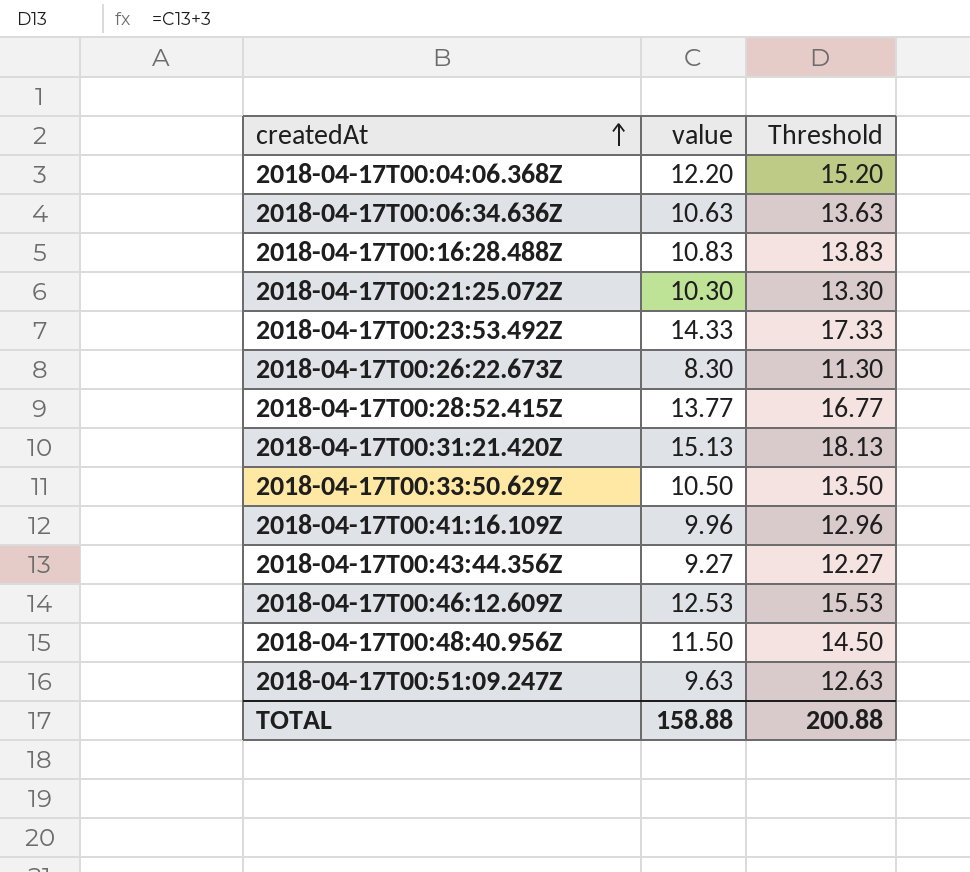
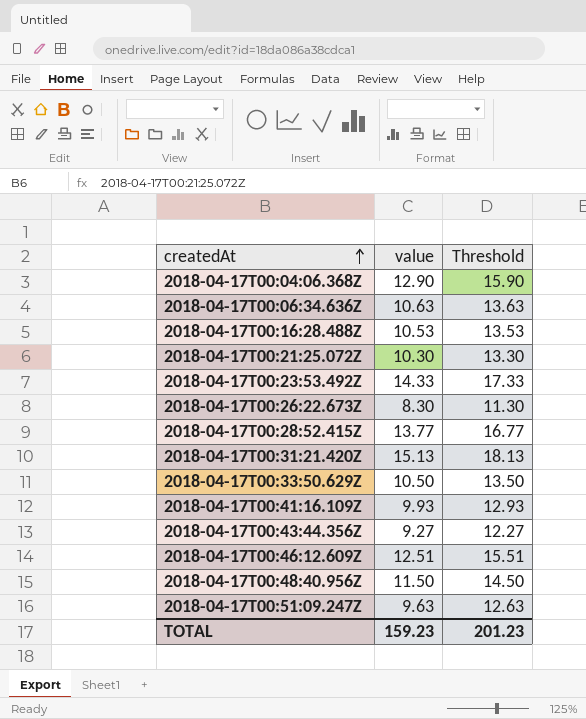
2018-04-17T00:04:06.368Z | value: 12.20 -> 12.90
2018-04-17T00:04:06.368Z | Threshold: 15.20 -> 15.90
2018-04-17T00:16:28.488Z | value: 10.83 -> 10.53
2018-04-17T00:16:28.488Z | Threshold: 13.83 -> 13.53
2018-04-17T00:41:16.109Z | value: 9.96 -> 9.93
2018-04-17T00:41:16.109Z | Threshold: 12.96 -> 12.93
2018-04-17T00:46:12.609Z | value: 12.53 -> 12.51
2018-04-17T00:46:12.609Z | Threshold: 15.53 -> 15.51
TOTAL | value: 158.88 -> 159.23
TOTAL | Threshold: 200.88 -> 201.23

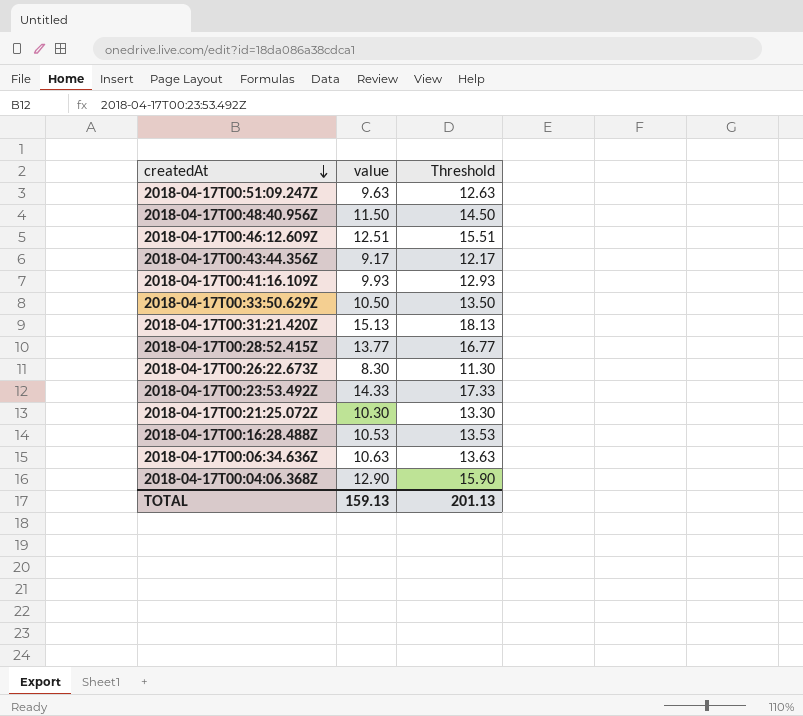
row order: createdAt ascending -> createdAt descending
2018-04-17T00:43:44.356Z | value: 9.27 -> 9.17
2018-04-17T00:43:44.356Z | Threshold: 12.27 -> 12.17
TOTAL | value: 159.23 -> 159.13
TOTAL | Threshold: 201.23 -> 201.13

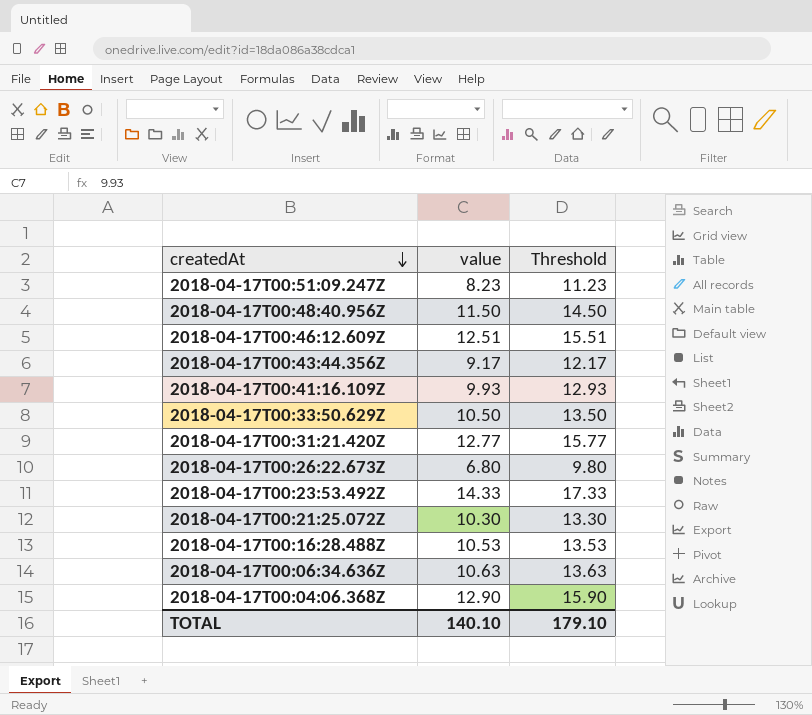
row 2018-04-17T00:28:52.415Z: 13.77 | 16.77 -> none
2018-04-17T00:51:09.247Z | value: 9.63 -> 8.23
2018-04-17T00:51:09.247Z | Threshold: 12.63 -> 11.23
2018-04-17T00:31:21.420Z | value: 15.13 -> 12.77
2018-04-17T00:31:21.420Z | Threshold: 18.13 -> 15.77
2018-04-17T00:26:22.673Z | value: 8.30 -> 6.80
2018-04-17T00:26:22.673Z | Threshold: 11.30 -> 9.80
TOTAL | value: 159.13 -> 140.10
TOTAL | Threshold: 201.13 -> 179.10

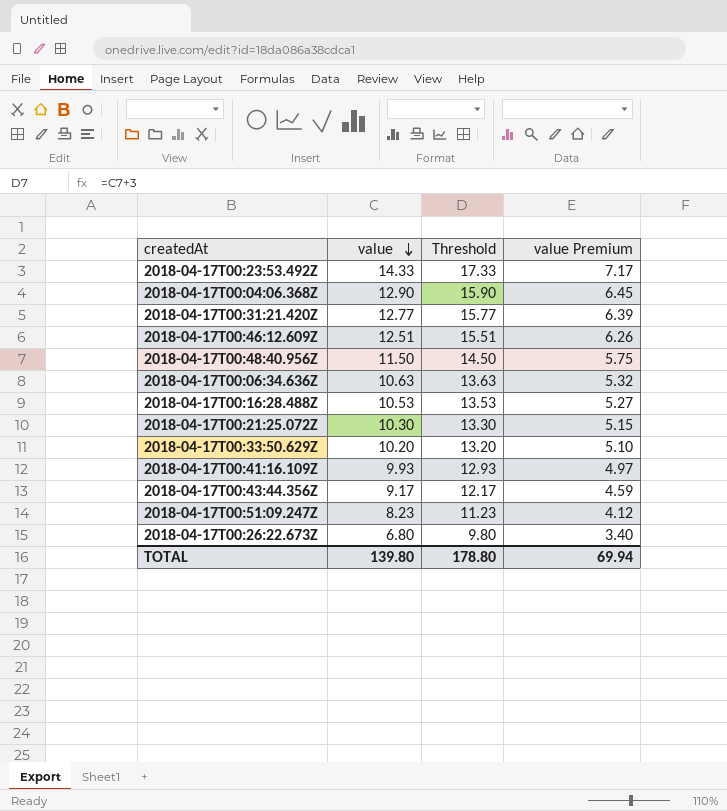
row order: createdAt descending -> value descending
column value Premium | formula: none -> [value] * 0.5
2018-04-17T00:33:50.629Z | value: 10.50 -> 10.20
2018-04-17T00:33:50.629Z | Threshold: 13.50 -> 13.20
TOTAL | value: 140.10 -> 139.80
TOTAL | Threshold: 179.10 -> 178.80

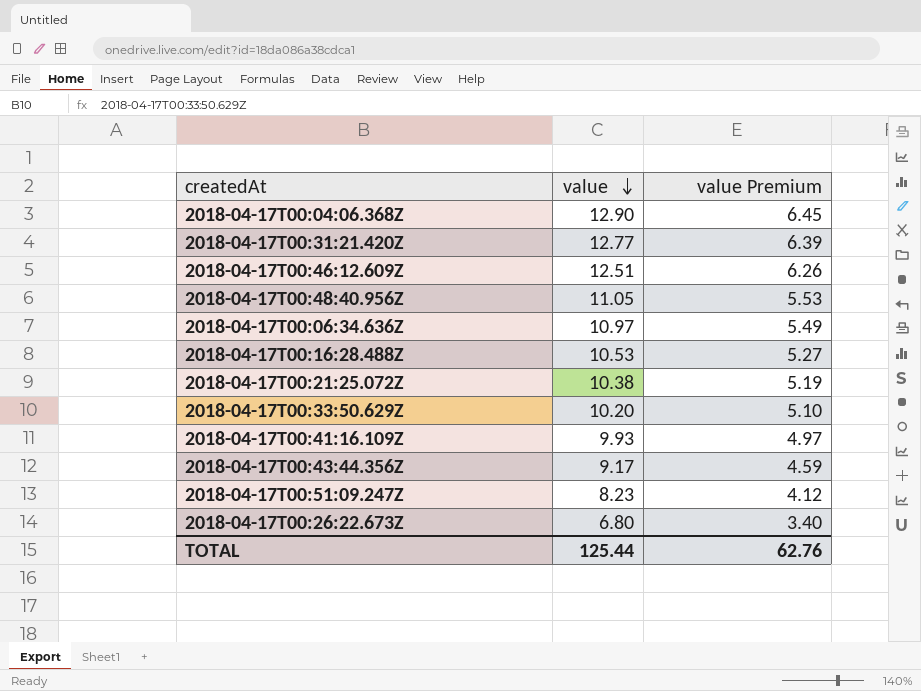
column Threshold | formula: [value] + 3 -> none
row 2018-04-17T00:23:53.492Z: 14.33 | 17.33 | 7.17 -> none
2018-04-17T00:48:40.956Z | value: 11.50 -> 11.05
2018-04-17T00:48:40.956Z | value Premium: 5.75 -> 5.53
2018-04-17T00:06:34.636Z | value: 10.63 -> 10.97
2018-04-17T00:06:34.636Z | value Premium: 5.32 -> 5.49
2018-04-17T00:21:25.072Z | value: 10.30 -> 10.38
2018-04-17T00:21:25.072Z | value Premium: 5.15 -> 5.19
TOTAL | value: 139.80 -> 125.44
TOTAL | value Premium: 69.94 -> 62.76

